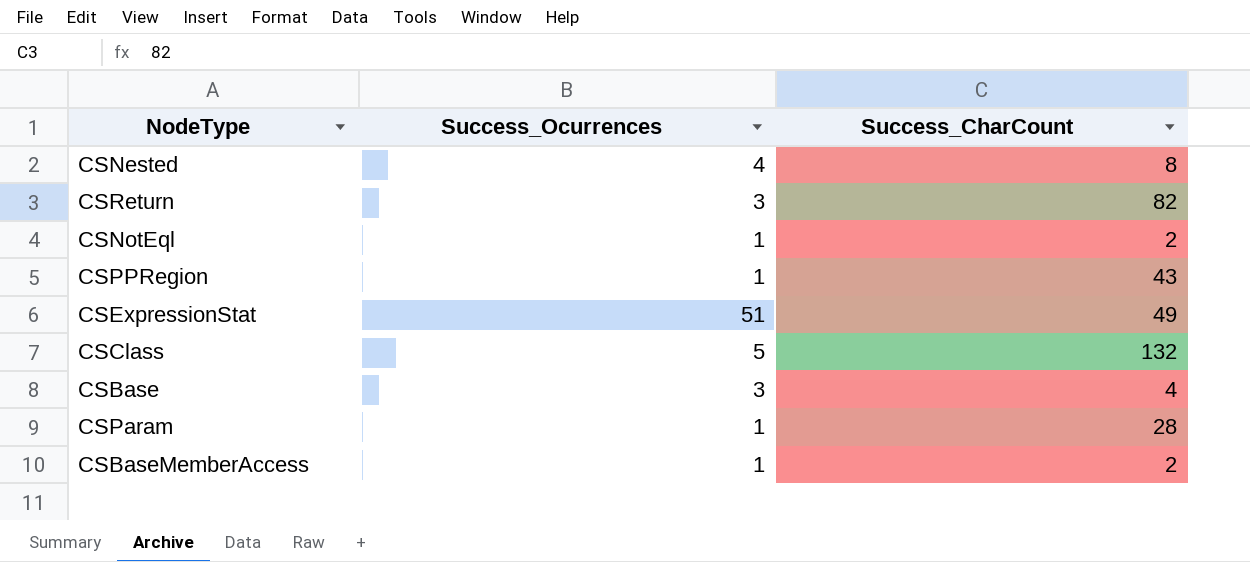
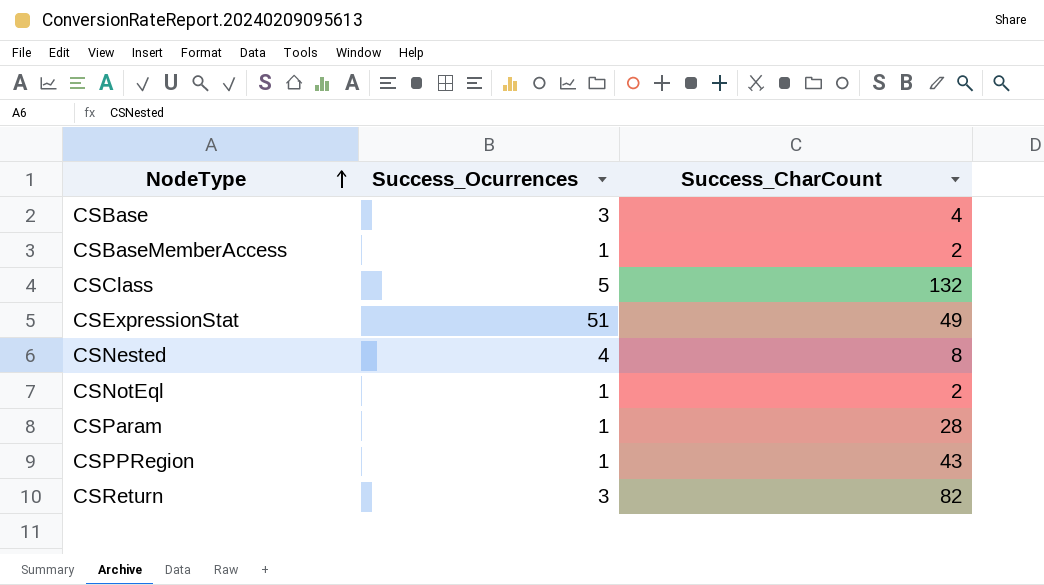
row order: none -> NodeType ascending

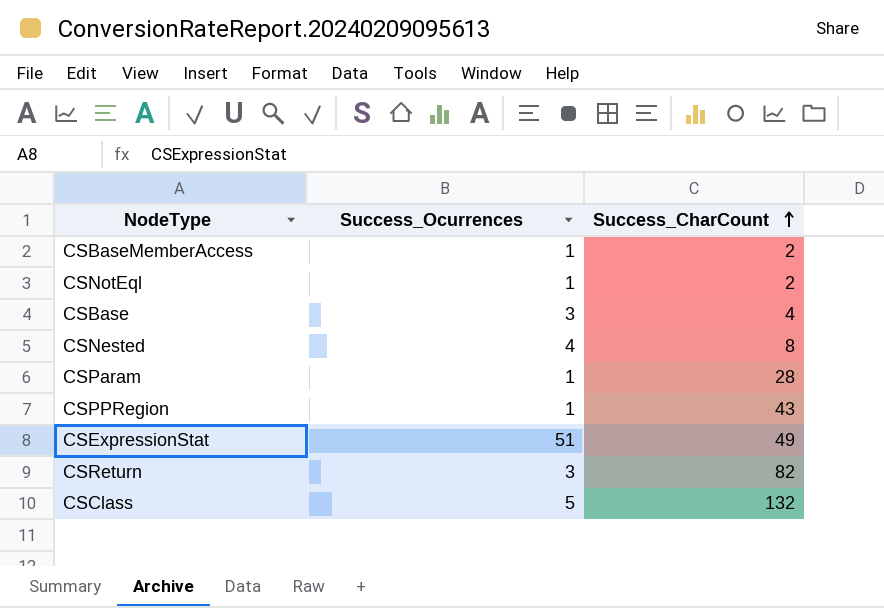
row order: NodeType ascending -> Success_CharCount ascending

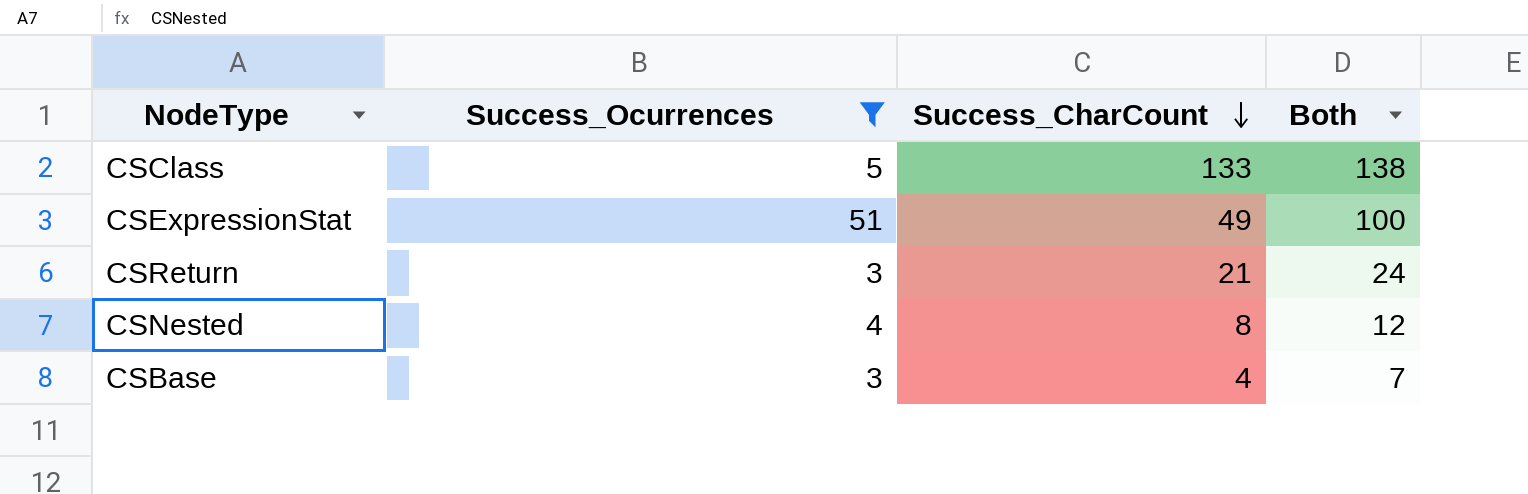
filter: none -> Success_Ocurrences != 1
row order: Success_CharCount ascending -> Success_CharCount descending
column Both | formula: none -> [Success_Ocurrences] + [Success_CharCount]
CSClass | Success_CharCount: 132 -> 133
CSReturn | Success_CharCount: 82 -> 21

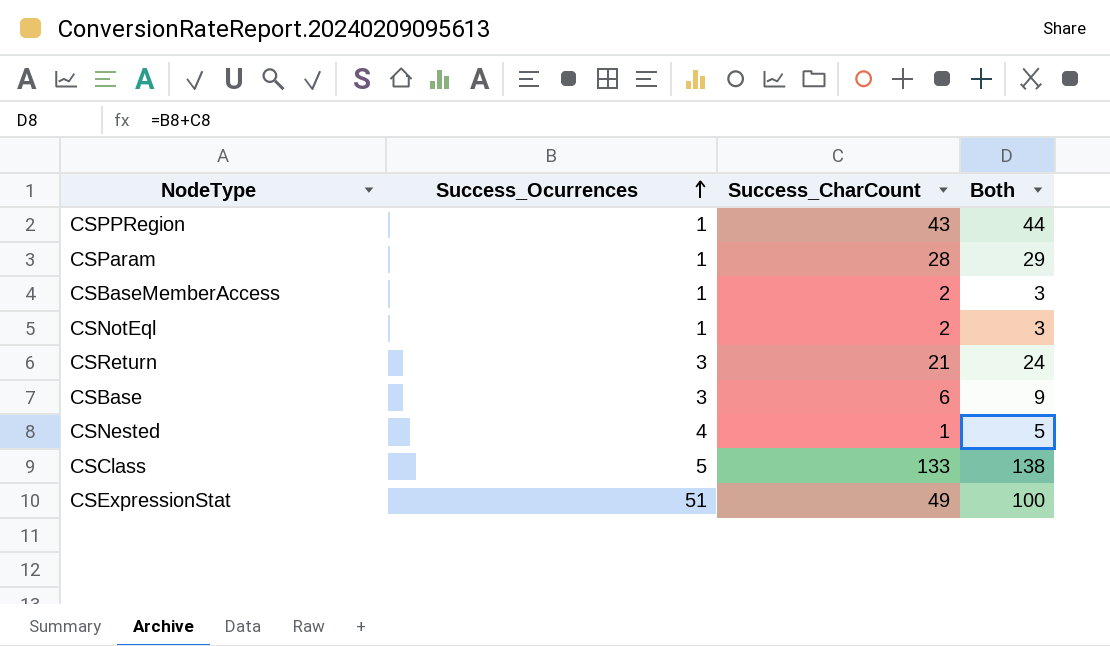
filter: Success_Ocurrences != 1 -> none
row order: Success_CharCount descending -> Success_Ocurrences ascending
CSBase | Success_CharCount: 4 -> 6
CSBase | Both: 7 -> 9
CSNested | Success_CharCount: 8 -> 1
CSNested | Both: 12 -> 5

